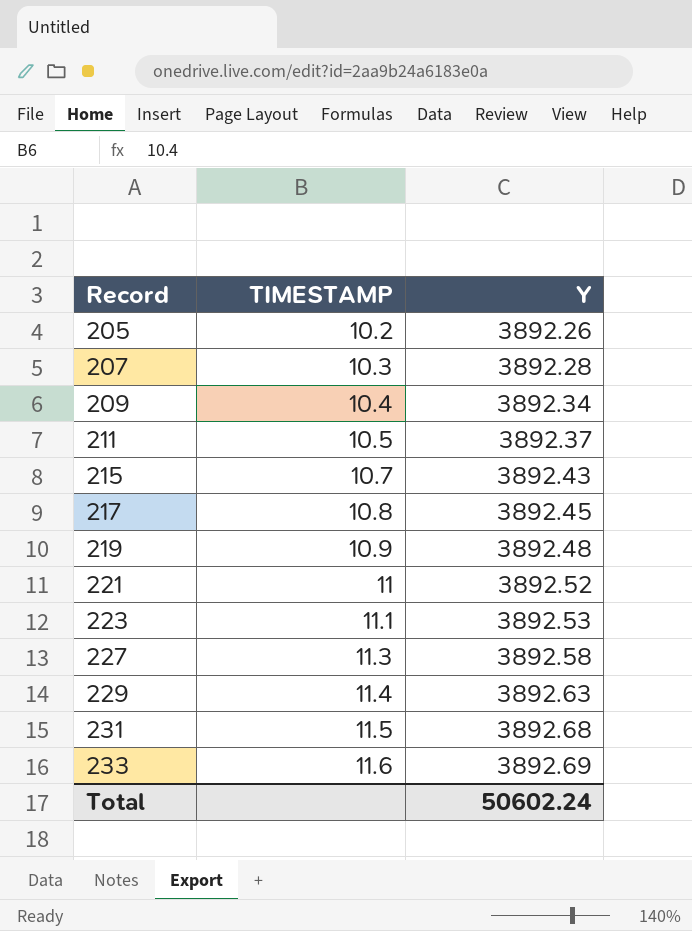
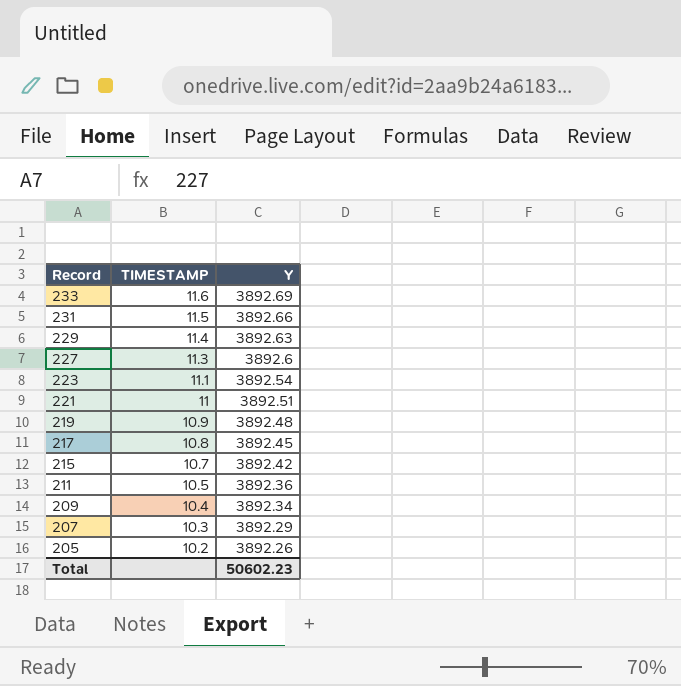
row order: Record ascending -> Record descending
231 | Y: 3892.68 -> 3892.66
227 | Y: 3892.58 -> 3892.6
223 | Y: 3892.53 -> 3892.54
221 | Y: 3892.52 -> 3892.51
215 | Y: 3892.43 -> 3892.42
211 | Y: 3892.37 -> 3892.36
207 | Y: 3892.28 -> 3892.29
Total | Y: 50602.24 -> 50602.23

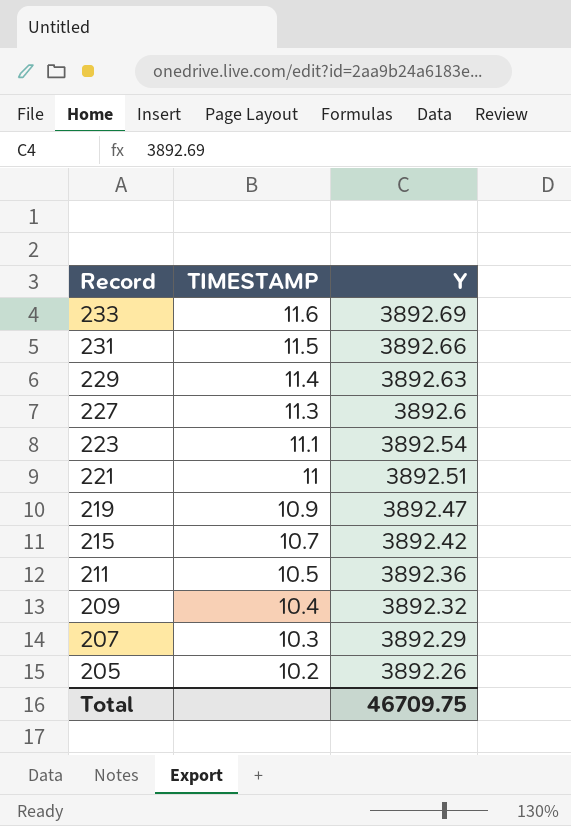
row 217: 10.8 | 3892.45 -> none
219 | Y: 3892.48 -> 3892.47
209 | Y: 3892.34 -> 3892.32
Total | Y: 50602.23 -> 46709.75

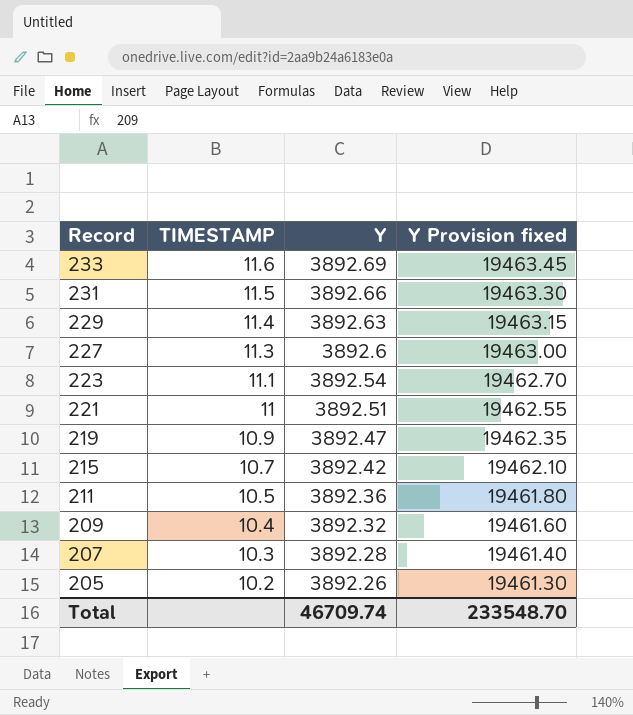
column Y Provision fixed | formula: none -> [Y] * 5
207 | Y: 3892.29 -> 3892.28
Total | Y: 46709.75 -> 46709.74

